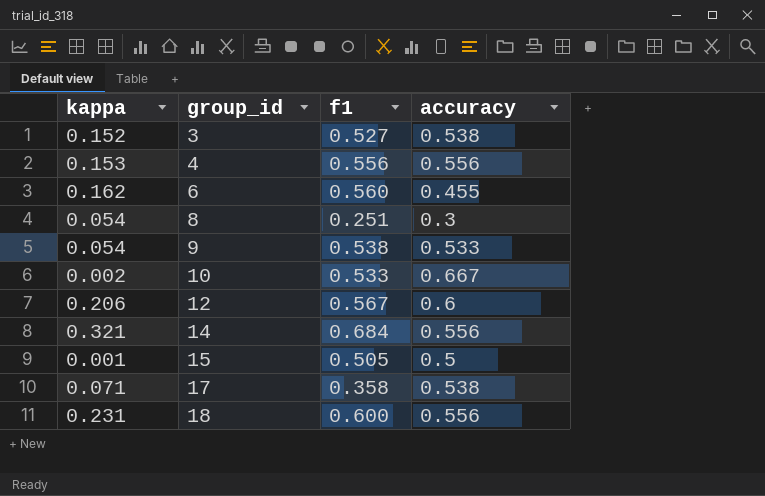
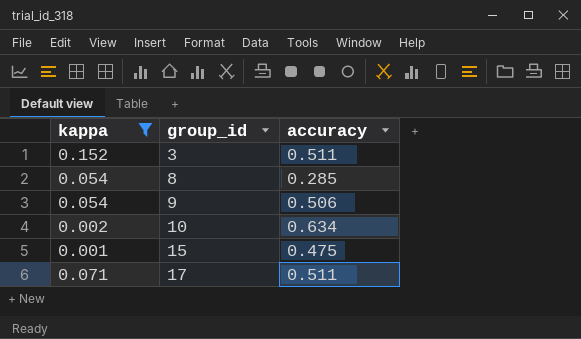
filter: none -> kappa <= 0.152
column f1 | position: 3 -> none
3 | accuracy: 0.538 -> 0.511
8 | accuracy: 0.3 -> 0.285
9 | accuracy: 0.533 -> 0.506
10 | accuracy: 0.667 -> 0.634
15 | accuracy: 0.5 -> 0.475
17 | accuracy: 0.538 -> 0.511

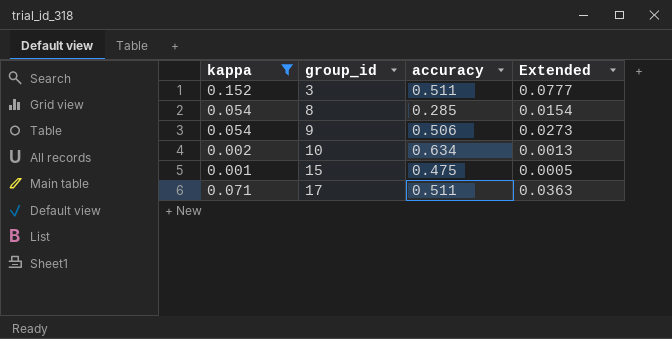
column Extended | formula: none -> [kappa] * [accuracy]

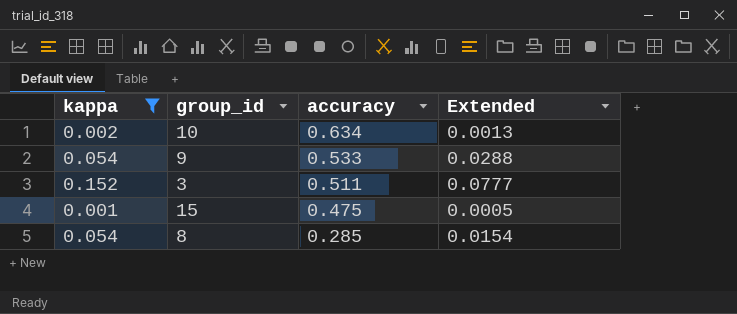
row order: group_id ascending -> accuracy descending
row 17: 0.071 | 0.511 | 0.0363 -> none
9 | accuracy: 0.506 -> 0.533
9 | Extended: 0.0273 -> 0.0288

